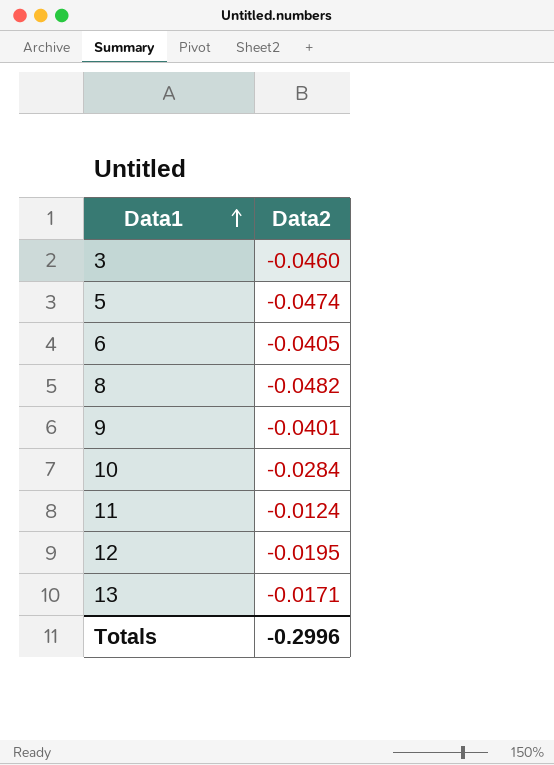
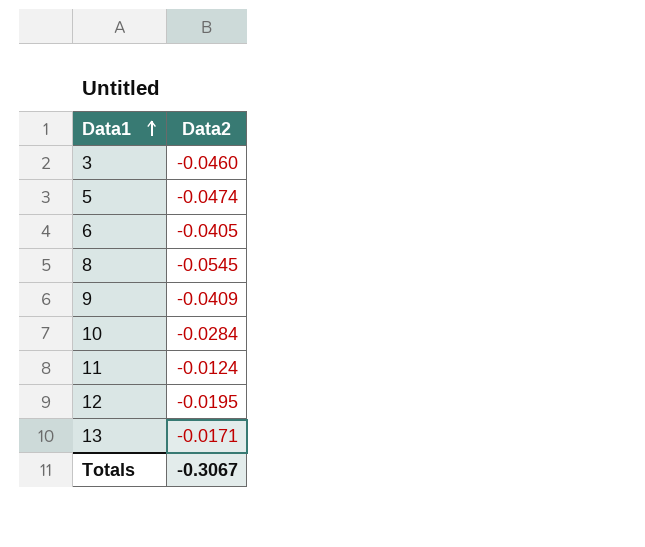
8 | Data2: -0.0482 -> -0.0545
9 | Data2: -0.0401 -> -0.0409
Totals | Data2: -0.2996 -> -0.3067

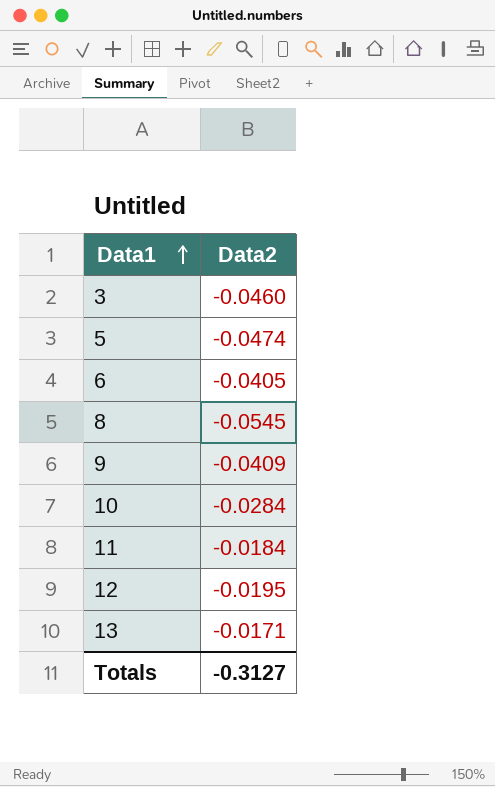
11 | Data2: -0.0124 -> -0.0184
Totals | Data2: -0.3067 -> -0.3127

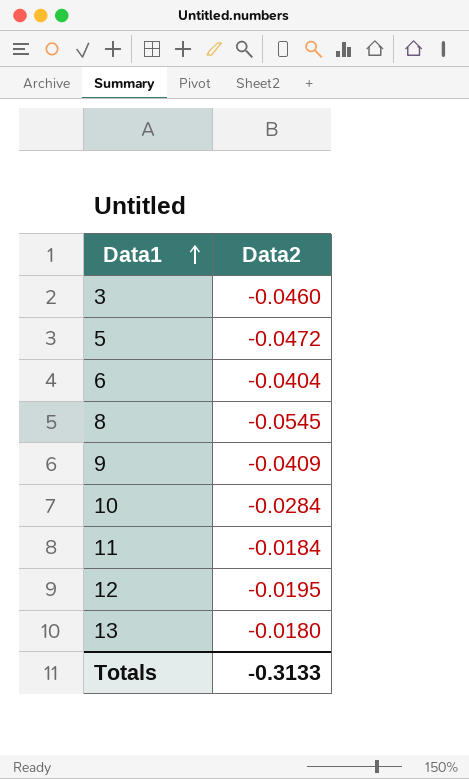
5 | Data2: -0.0474 -> -0.0472
6 | Data2: -0.0405 -> -0.0404
13 | Data2: -0.0171 -> -0.0180
Totals | Data2: -0.3127 -> -0.3133

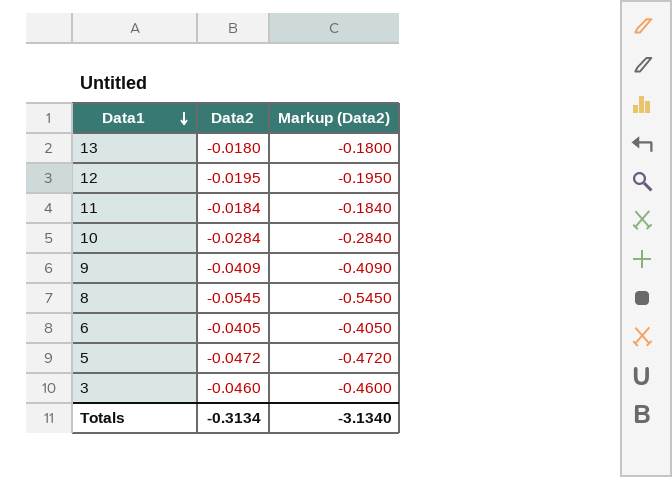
row order: Data1 ascending -> Data1 descending
column Markup (Data2) | formula: none -> [Data2] * 10
6 | Data2: -0.0404 -> -0.0405
Totals | Data2: -0.3133 -> -0.3134

